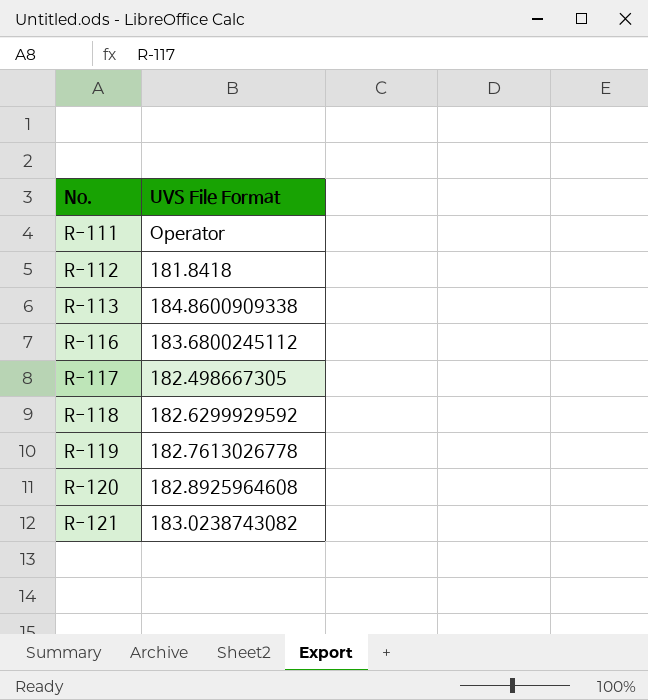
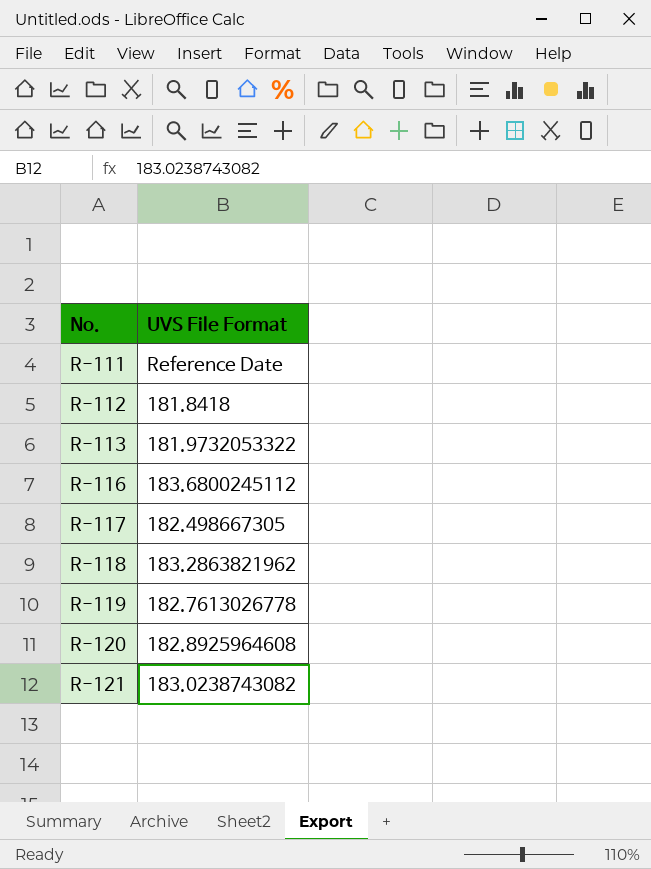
R-111 | UVS File Format: Operator -> Reference Date
R-113 | UVS File Format: 184.8600909338 -> 181.9732053322
R-118 | UVS File Format: 182.6299929592 -> 183.2863821962

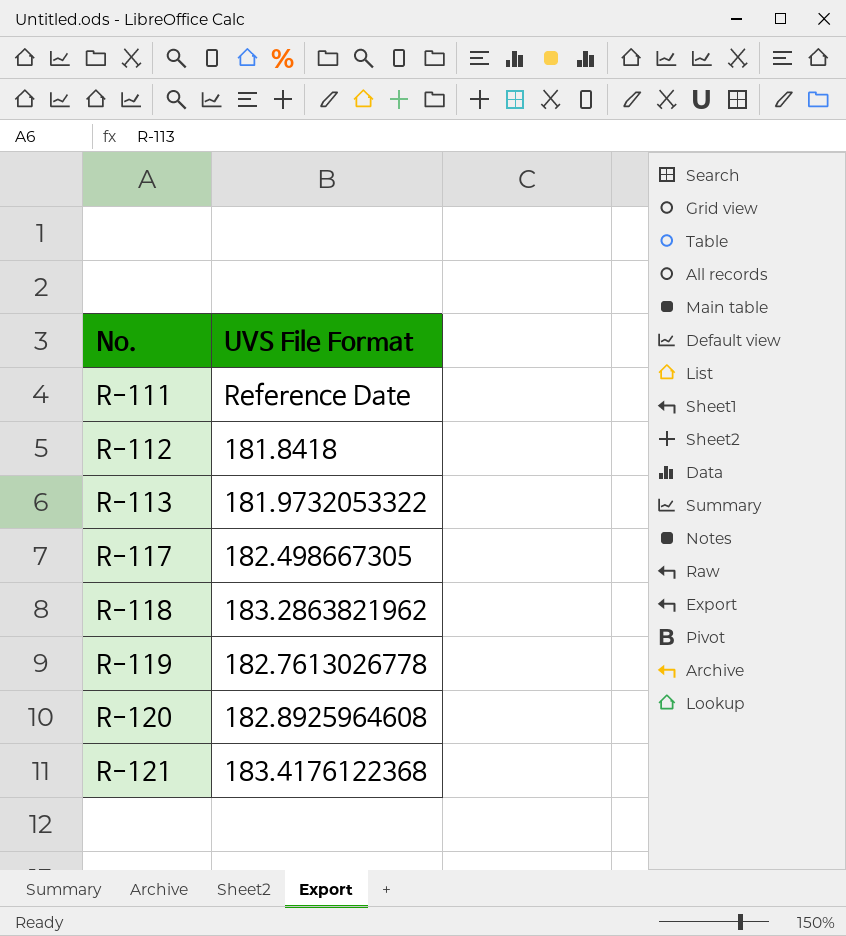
row R-116: 183.6800245112 -> none
R-121 | UVS File Format: 183.0238743082 -> 183.4176122368

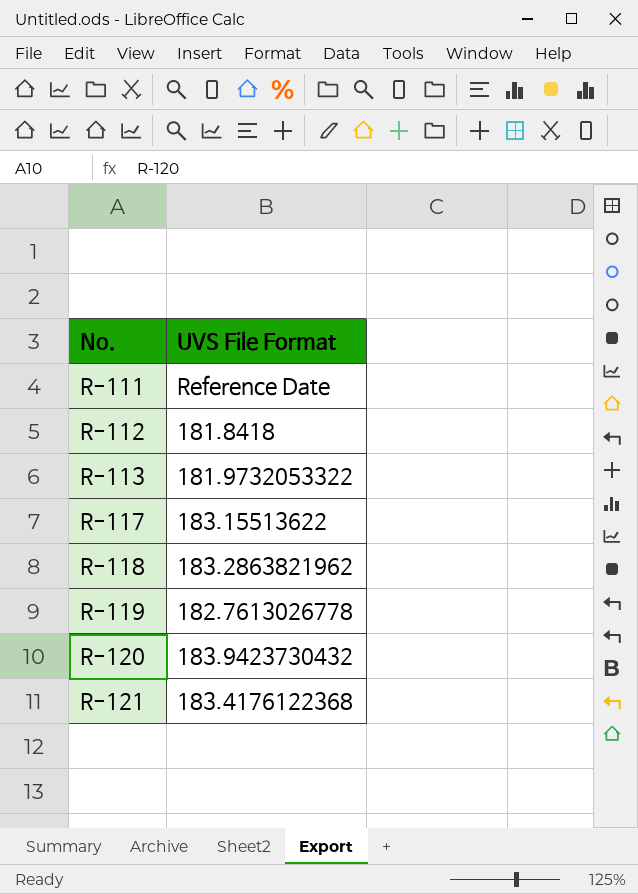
R-117 | UVS File Format: 182.498667305 -> 183.15513622
R-120 | UVS File Format: 182.8925964608 -> 183.9423730432

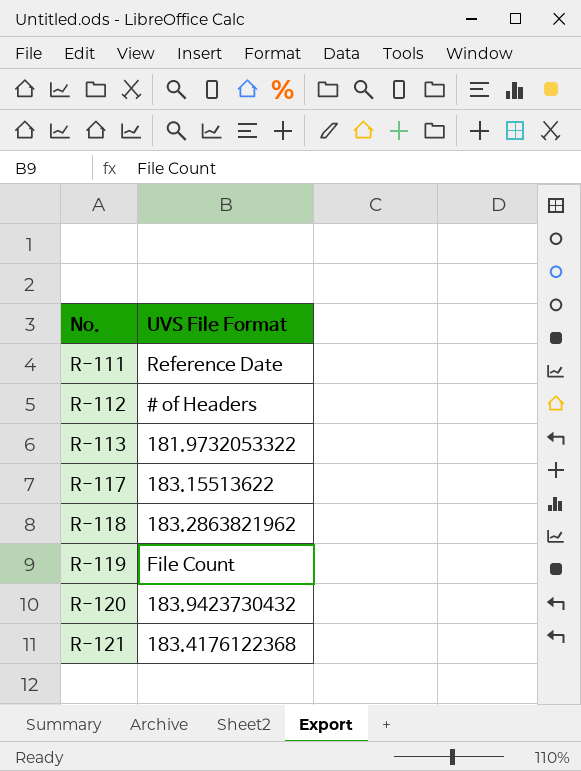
R-112 | UVS File Format: 181.8418 -> # of Headers
R-119 | UVS File Format: 182.7613026778 -> File Count

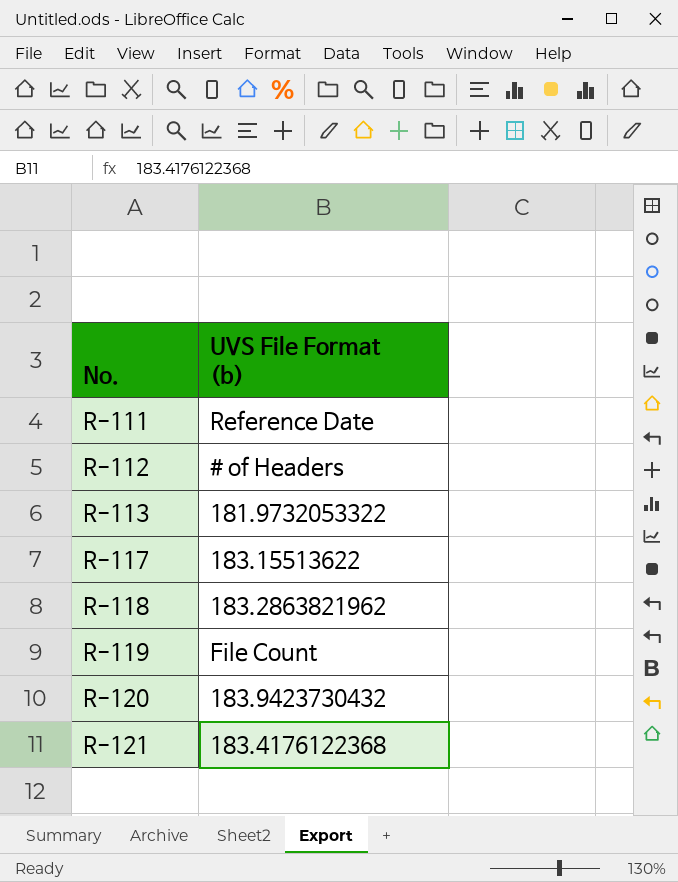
column name: UVS File Format -> UVS File Format (b)

